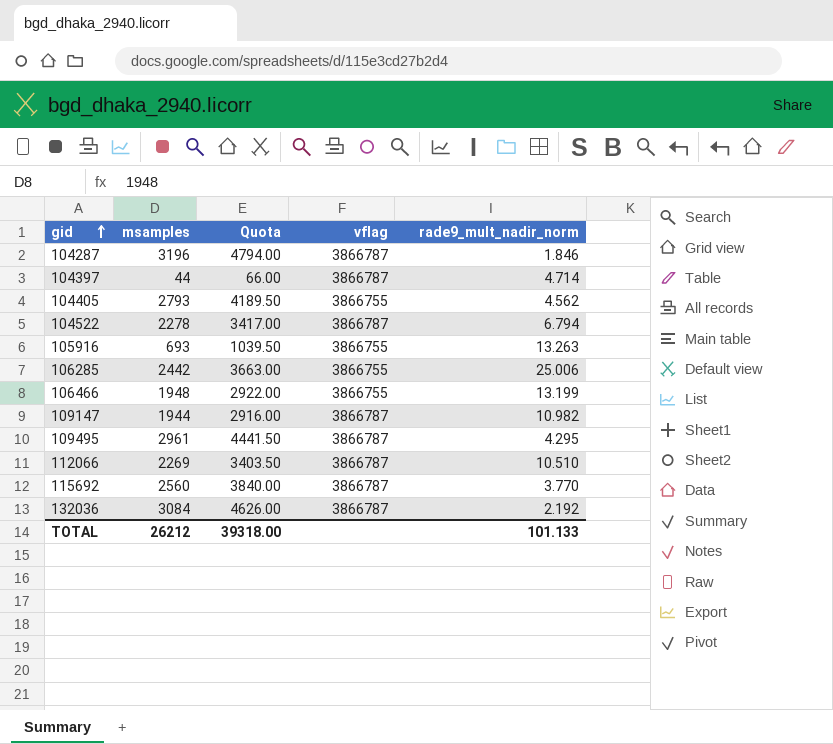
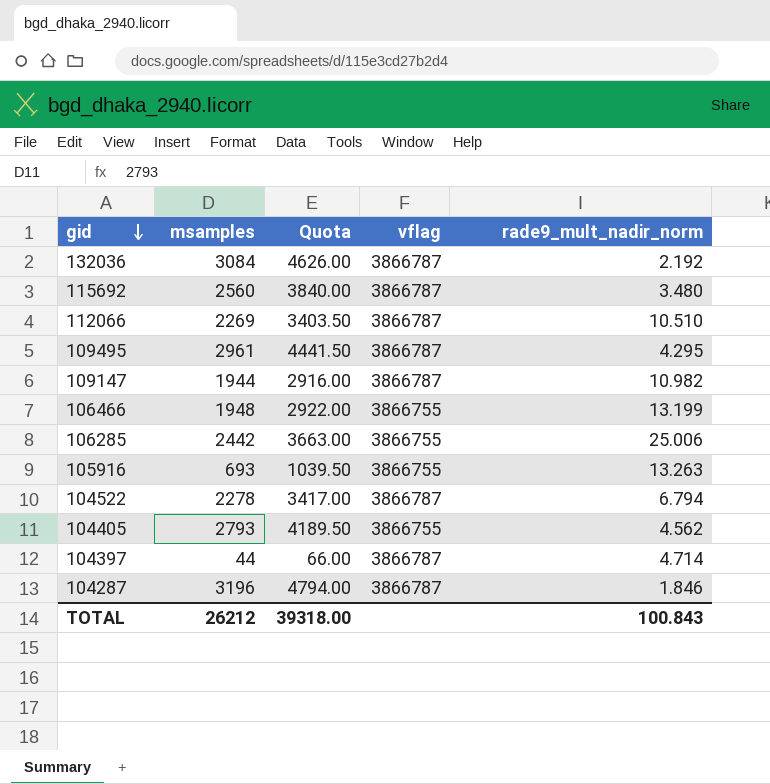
row order: gid ascending -> gid descending
115692 | rade9_mult_nadir_norm: 3.770 -> 3.480
TOTAL | rade9_mult_nadir_norm: 101.133 -> 100.843

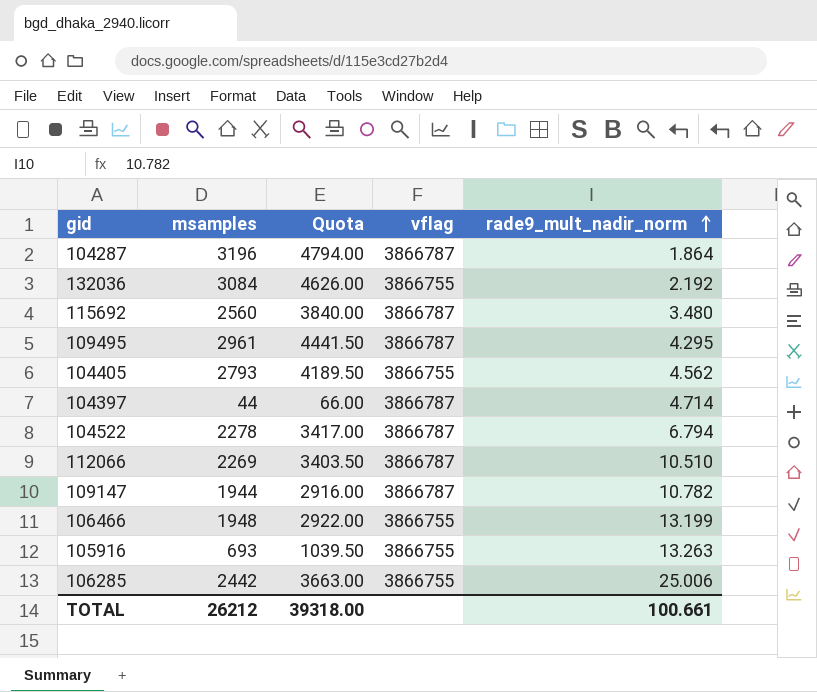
row order: gid descending -> rade9_mult_nadir_norm ascending
104287 | rade9_mult_nadir_norm: 1.846 -> 1.864
132036 | vflag: 3866787 -> 3866755
109147 | rade9_mult_nadir_norm: 10.982 -> 10.782
TOTAL | rade9_mult_nadir_norm: 100.843 -> 100.661

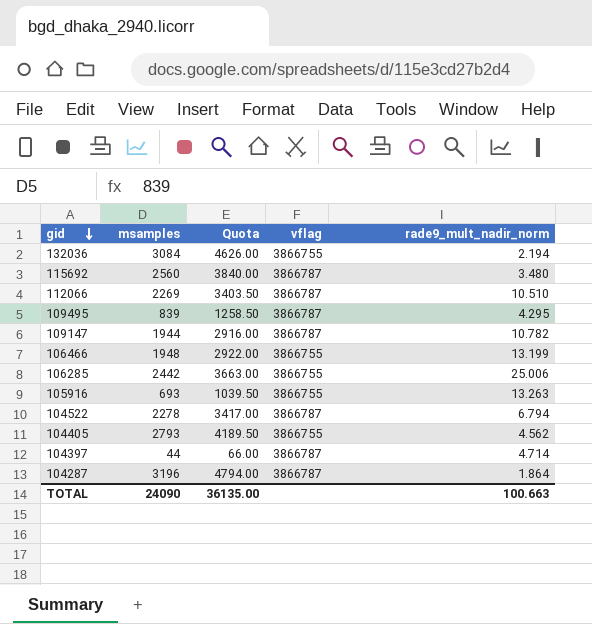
row order: rade9_mult_nadir_norm ascending -> gid descending
132036 | rade9_mult_nadir_norm: 2.192 -> 2.194
109495 | msamples: 2961 -> 839
109495 | Quota: 4441.50 -> 1258.50
TOTAL | msamples: 26212 -> 24090
TOTAL | Quota: 39318.00 -> 36135.00
TOTAL | rade9_mult_nadir_norm: 100.661 -> 100.663

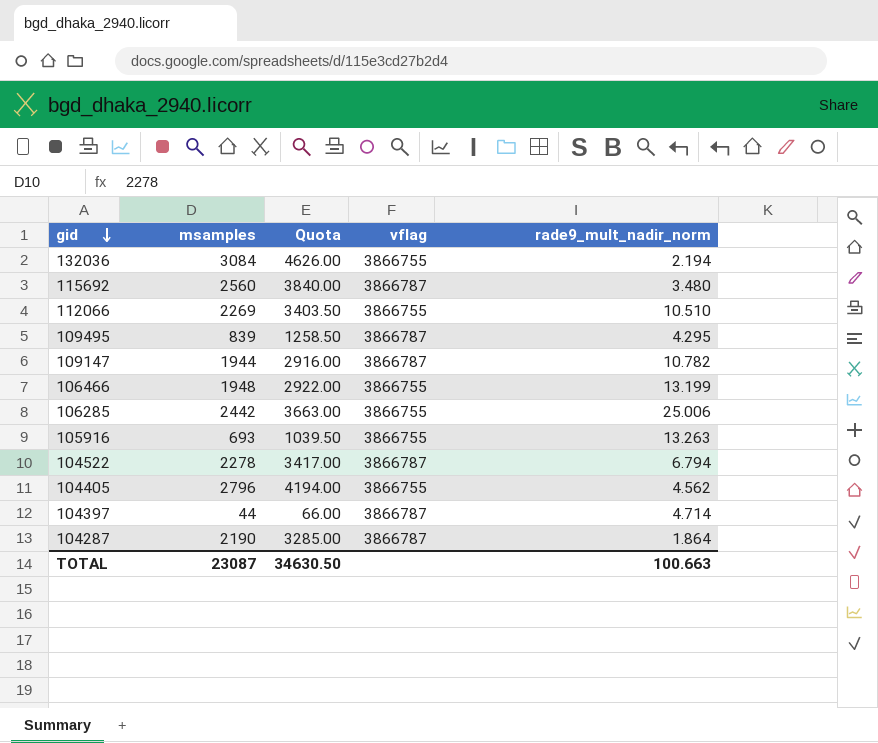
112066 | vflag: 3866787 -> 3866755
104405 | msamples: 2793 -> 2796
104405 | Quota: 4189.50 -> 4194.00
104287 | msamples: 3196 -> 2190
104287 | Quota: 4794.00 -> 3285.00
TOTAL | msamples: 24090 -> 23087
TOTAL | Quota: 36135.00 -> 34630.50

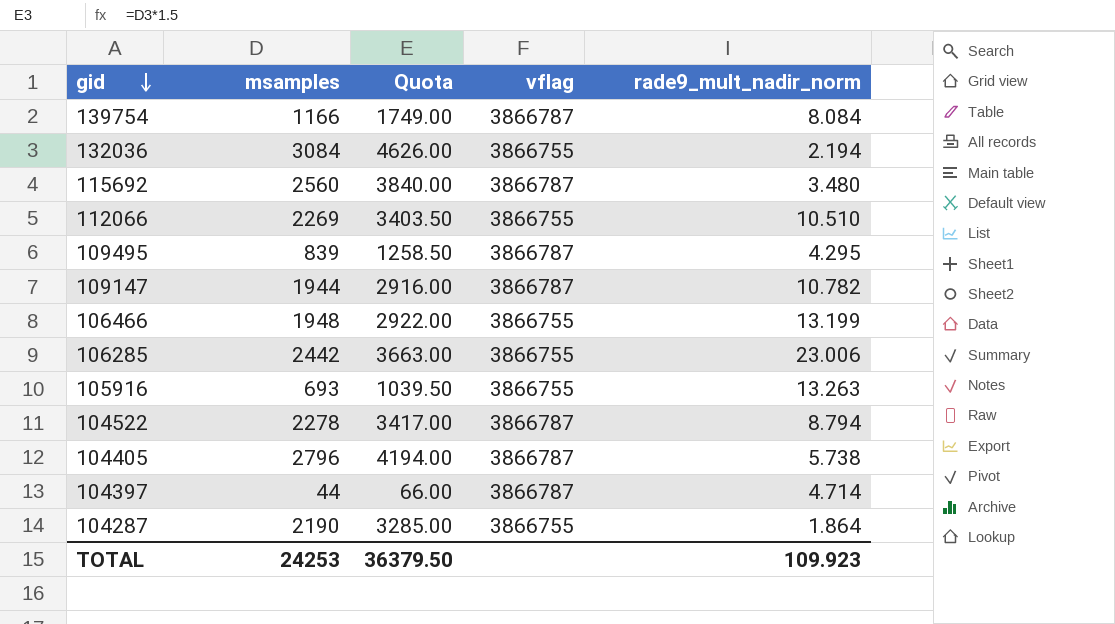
row 139754: none -> 1166 | 1749.00 | 3866787 | 8.084
106285 | rade9_mult_nadir_norm: 25.006 -> 23.006
104522 | rade9_mult_nadir_norm: 6.794 -> 8.794
104405 | vflag: 3866755 -> 3866787
104405 | rade9_mult_nadir_norm: 4.562 -> 5.738
104287 | vflag: 3866787 -> 3866755
TOTAL | msamples: 23087 -> 24253
TOTAL | Quota: 34630.50 -> 36379.50
TOTAL | rade9_mult_nadir_norm: 100.663 -> 109.923

